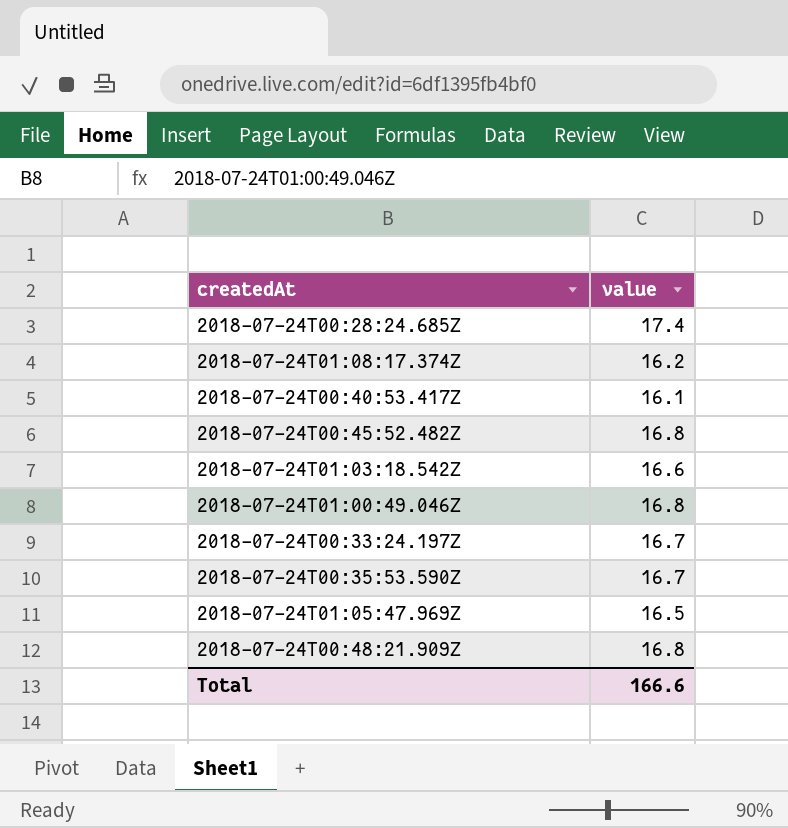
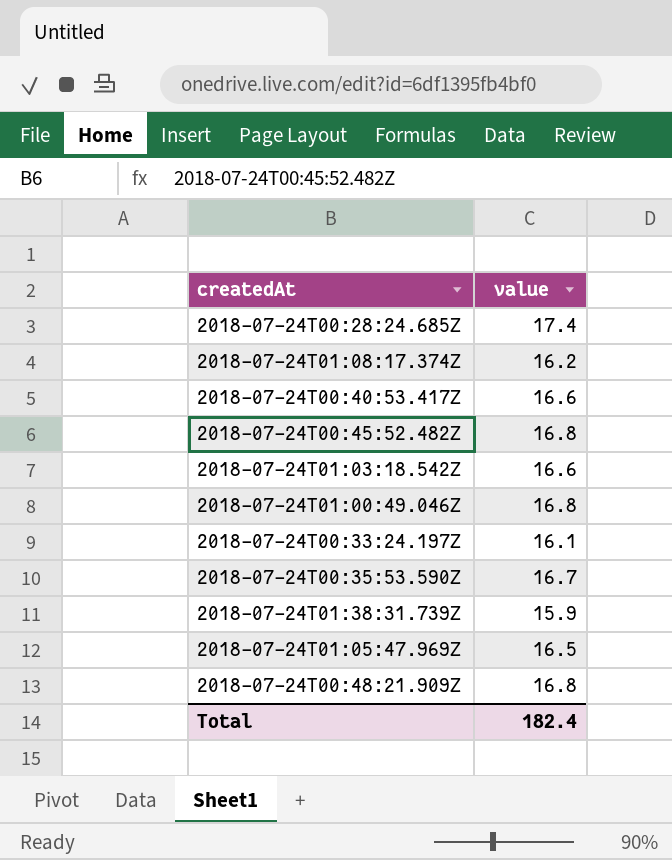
2018-07-24T00:40:53.417Z | value: 16.1 -> 16.6
2018-07-24T00:33:24.197Z | value: 16.7 -> 16.1
row 2018-07-24T01:38:31.739Z: none -> 15.9
Total | value: 166.6 -> 182.4

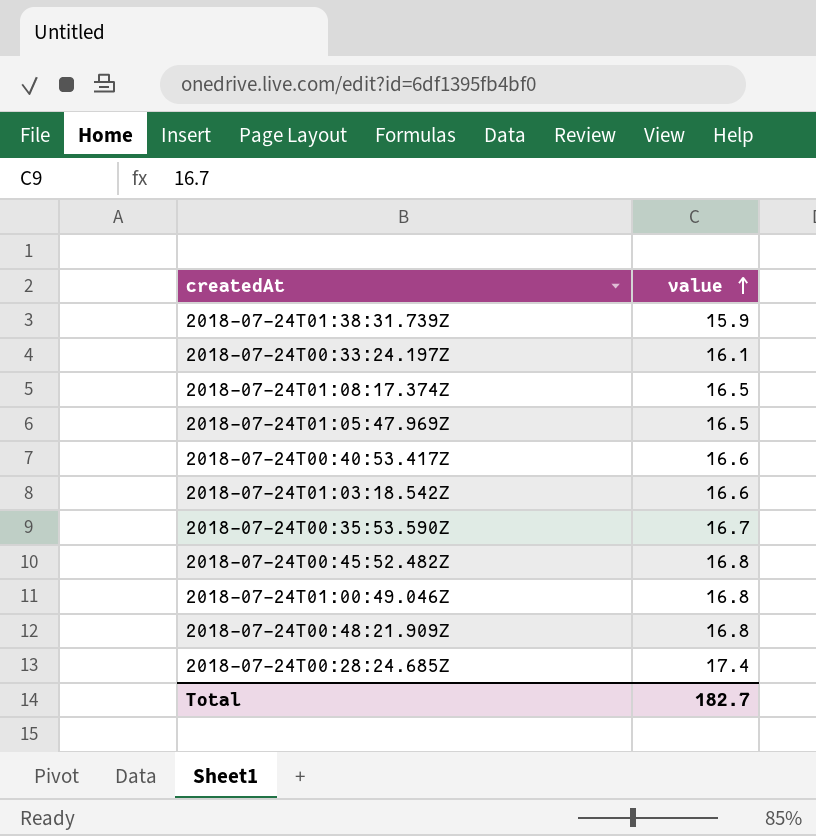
row order: none -> value ascending
2018-07-24T01:08:17.374Z | value: 16.2 -> 16.5
Total | value: 182.4 -> 182.7

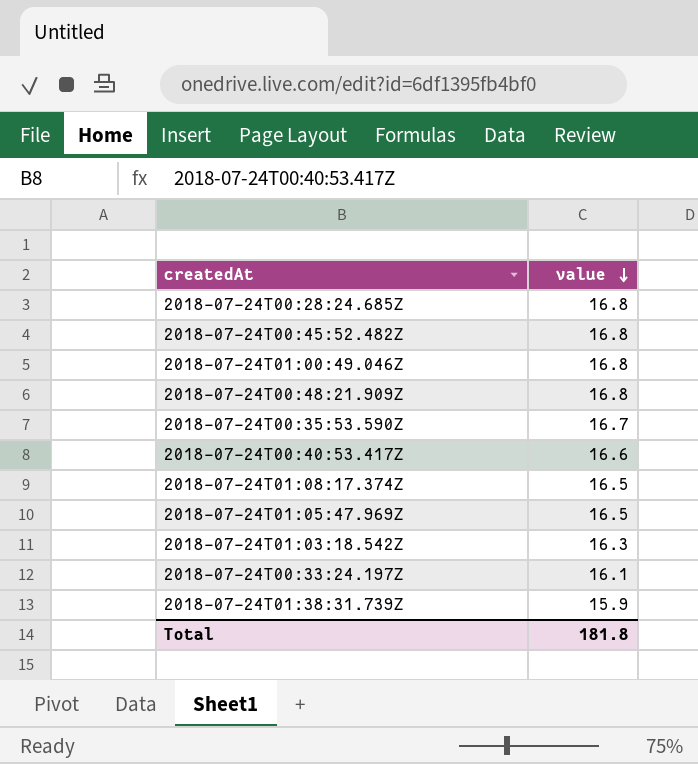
row order: value ascending -> value descending
2018-07-24T00:28:24.685Z | value: 17.4 -> 16.8
2018-07-24T01:03:18.542Z | value: 16.6 -> 16.3
Total | value: 182.7 -> 181.8

